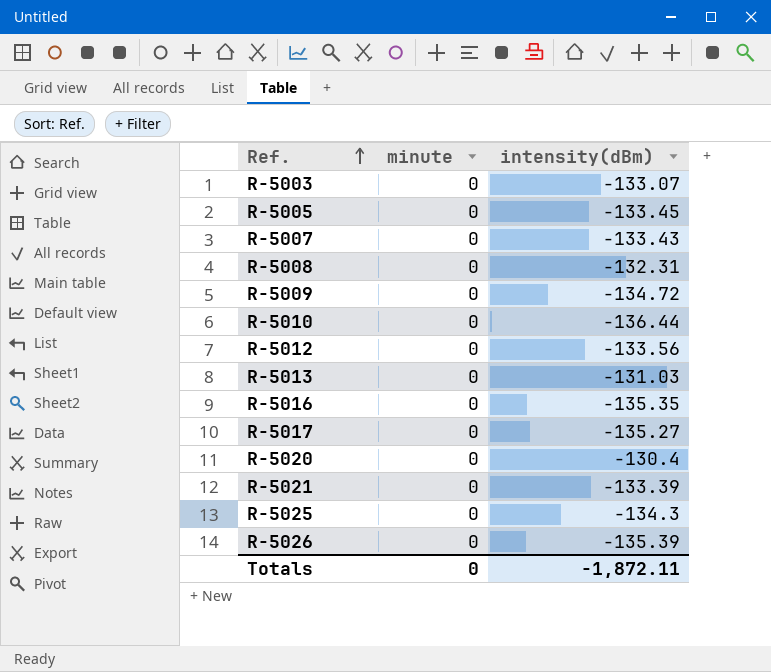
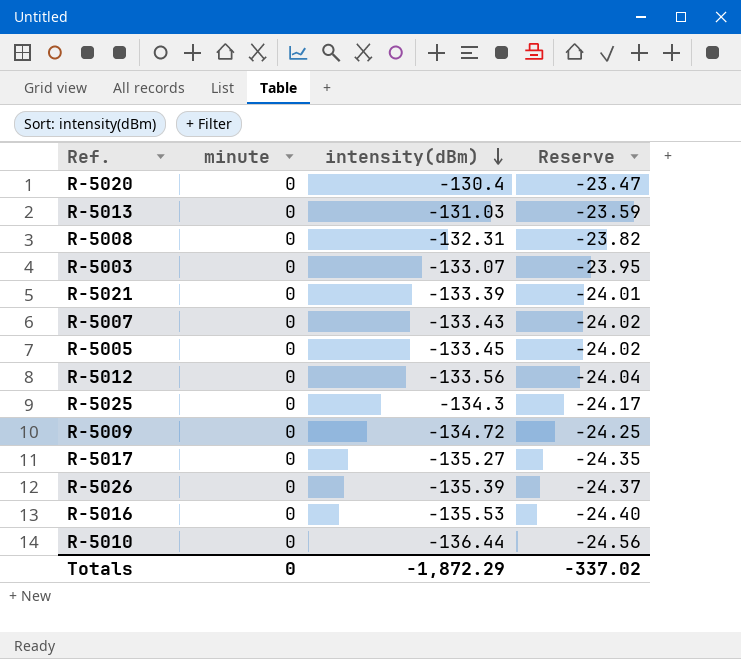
row order: Ref. ascending -> intensity(dBm) descending
column Reserve | formula: none -> [intensity(dBm)] * 0.18
R-5016 | intensity(dBm): -135.35 -> -135.53
Totals | intensity(dBm): -1,872.11 -> -1,872.29

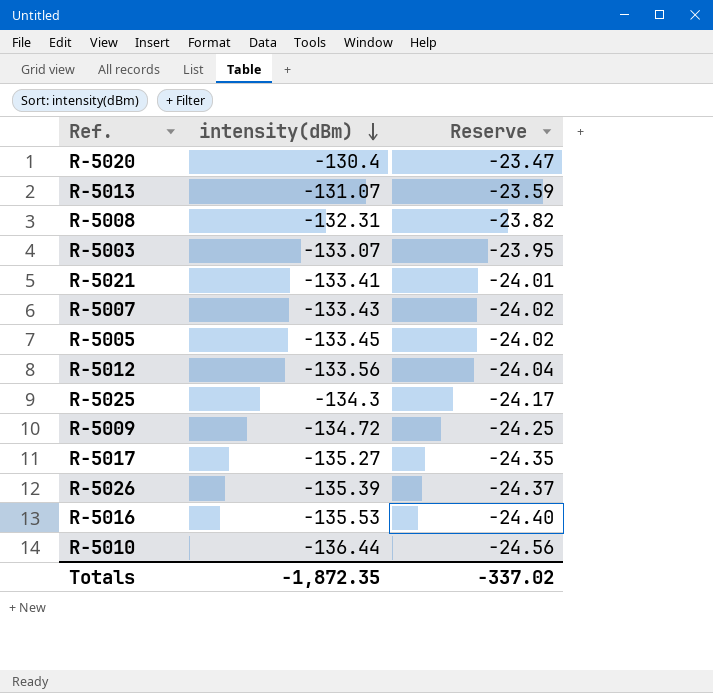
column minute | position: 2 -> none
R-5013 | intensity(dBm): -131.03 -> -131.07
R-5021 | intensity(dBm): -133.39 -> -133.41
Totals | intensity(dBm): -1,872.29 -> -1,872.35

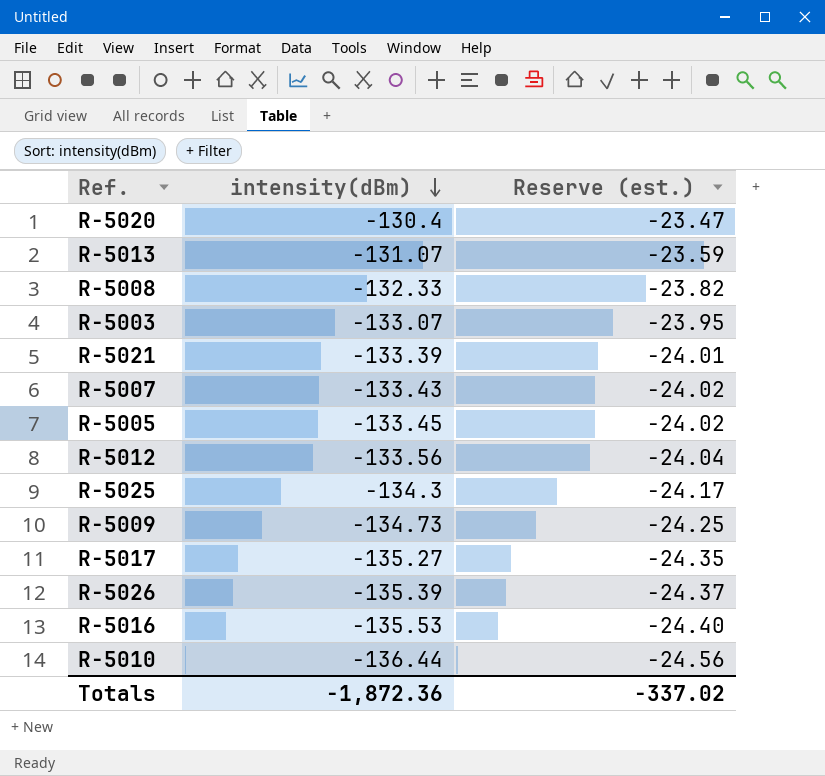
column name: Reserve -> Reserve (est.)
R-5008 | intensity(dBm): -132.31 -> -132.33
R-5021 | intensity(dBm): -133.41 -> -133.39
R-5009 | intensity(dBm): -134.72 -> -134.73
Totals | intensity(dBm): -1,872.35 -> -1,872.36

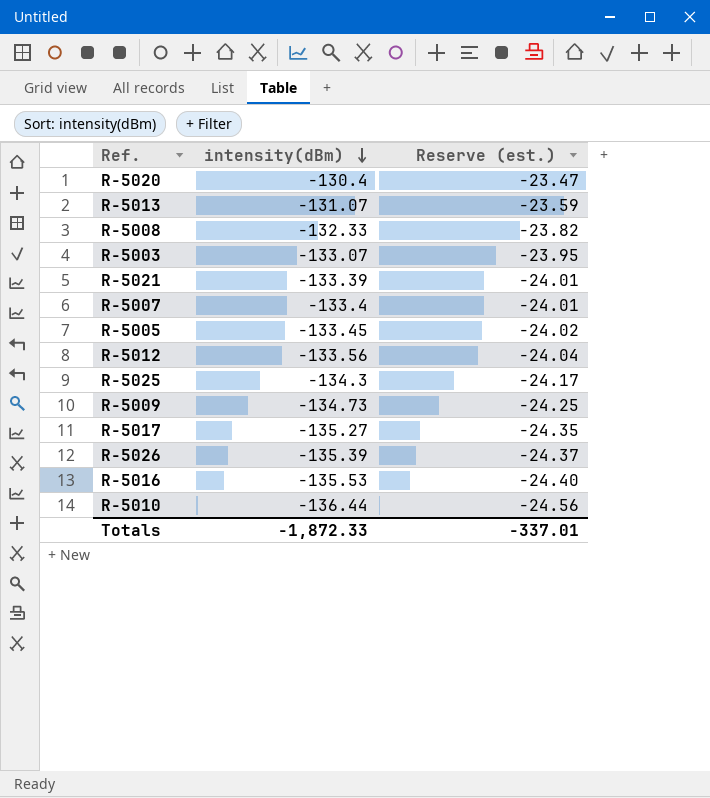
R-5007 | intensity(dBm): -133.43 -> -133.4
R-5007 | Reserve (est.): -24.02 -> -24.01
Totals | intensity(dBm): -1,872.36 -> -1,872.33
Totals | Reserve (est.): -337.02 -> -337.01

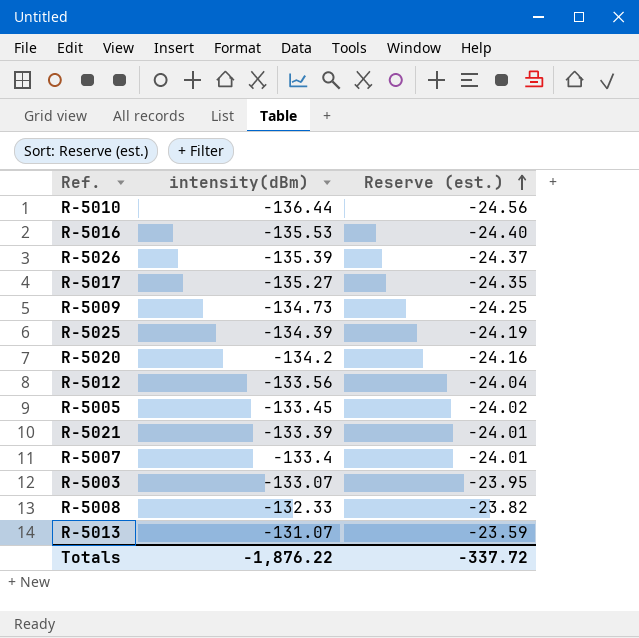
row order: intensity(dBm) descending -> Reserve (est.) ascending
R-5025 | intensity(dBm): -134.3 -> -134.39
R-5025 | Reserve (est.): -24.17 -> -24.19
R-5020 | intensity(dBm): -130.4 -> -134.2
R-5020 | Reserve (est.): -23.47 -> -24.16
Totals | intensity(dBm): -1,872.33 -> -1,876.22
Totals | Reserve (est.): -337.01 -> -337.72

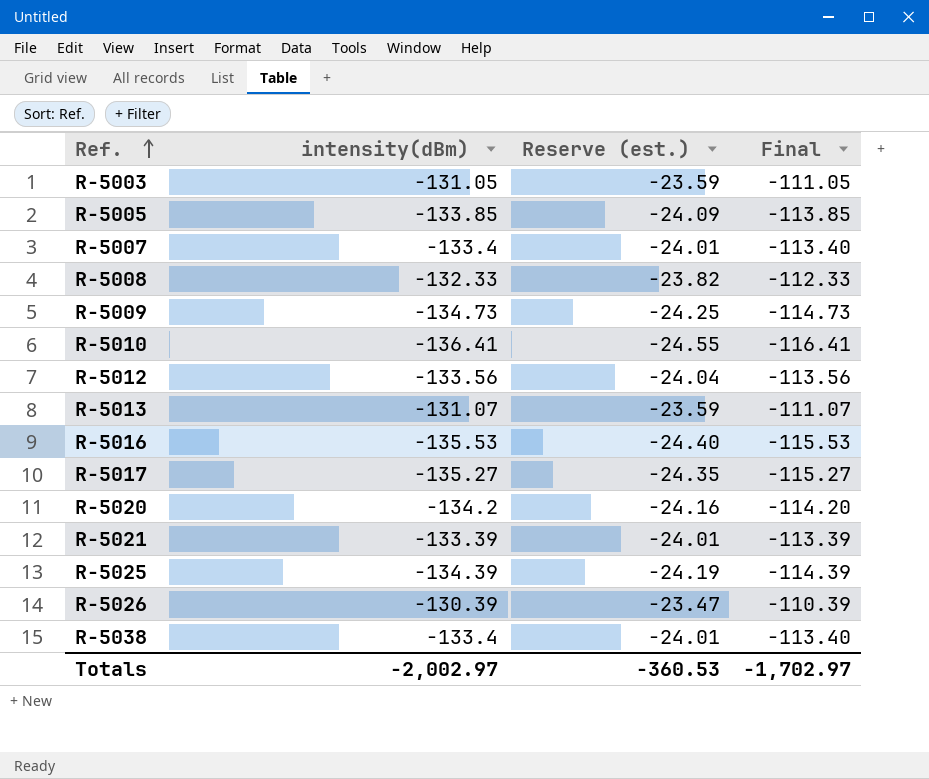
row order: Reserve (est.) ascending -> Ref. ascending
column Final | formula: none -> [intensity(dBm)] + 20
R-5003 | intensity(dBm): -133.07 -> -131.05
R-5003 | Reserve (est.): -23.95 -> -23.59
R-5005 | intensity(dBm): -133.45 -> -133.85
R-5005 | Reserve (est.): -24.02 -> -24.09
R-5010 | intensity(dBm): -136.44 -> -136.41
R-5010 | Reserve (est.): -24.56 -> -24.55
R-5026 | intensity(dBm): -135.39 -> -130.39
R-5026 | Reserve (est.): -24.37 -> -23.47
row R-5038: none -> -133.4 | -24.01 | -113.40
Totals | intensity(dBm): -1,876.22 -> -2,002.97
Totals | Reserve (est.): -337.72 -> -360.53

